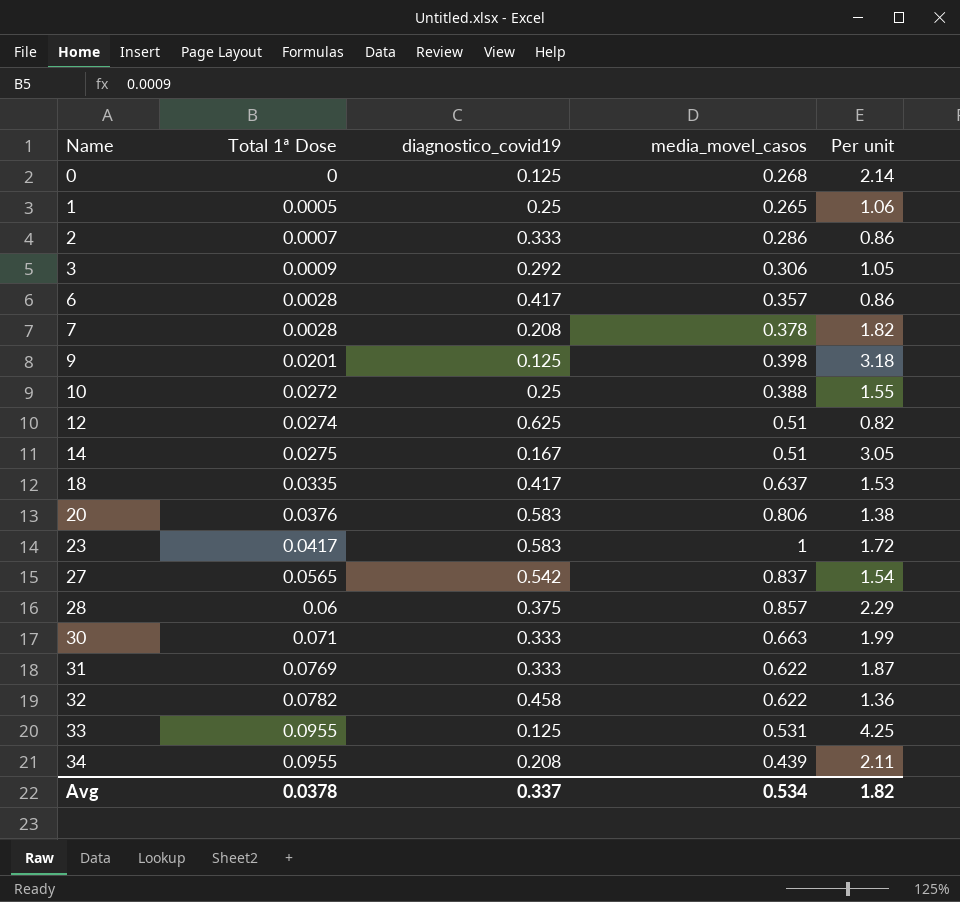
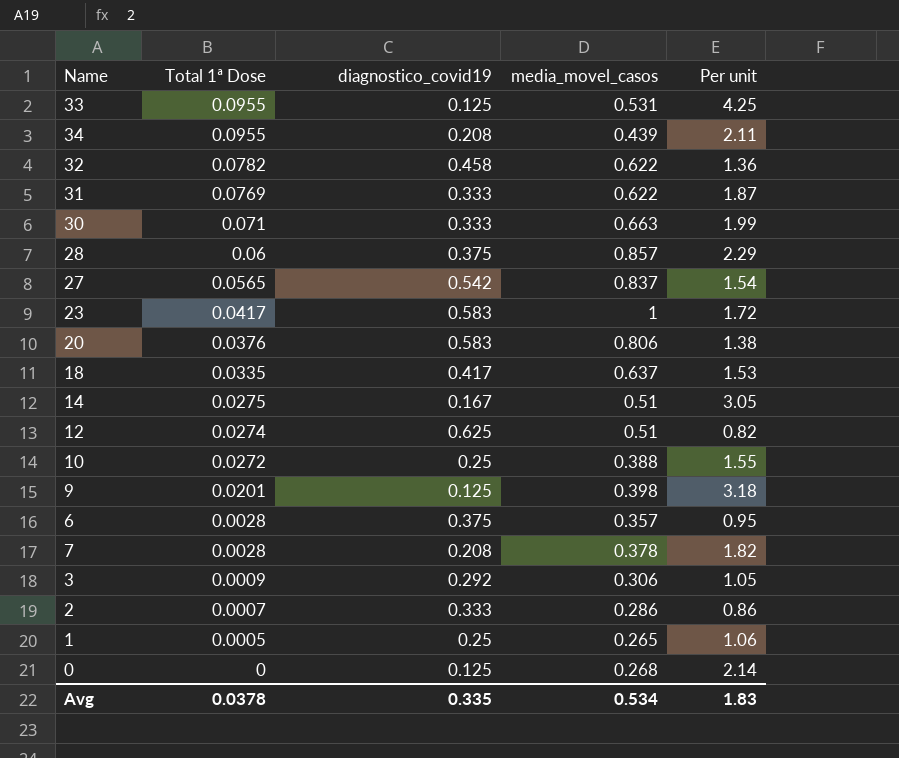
row order: Name ascending -> Total 1ª Dose descending
6 | diagnostico_covid19: 0.417 -> 0.375
6 | Per unit: 0.86 -> 0.95
Avg | diagnostico_covid19: 0.337 -> 0.335
Avg | Per unit: 1.82 -> 1.83

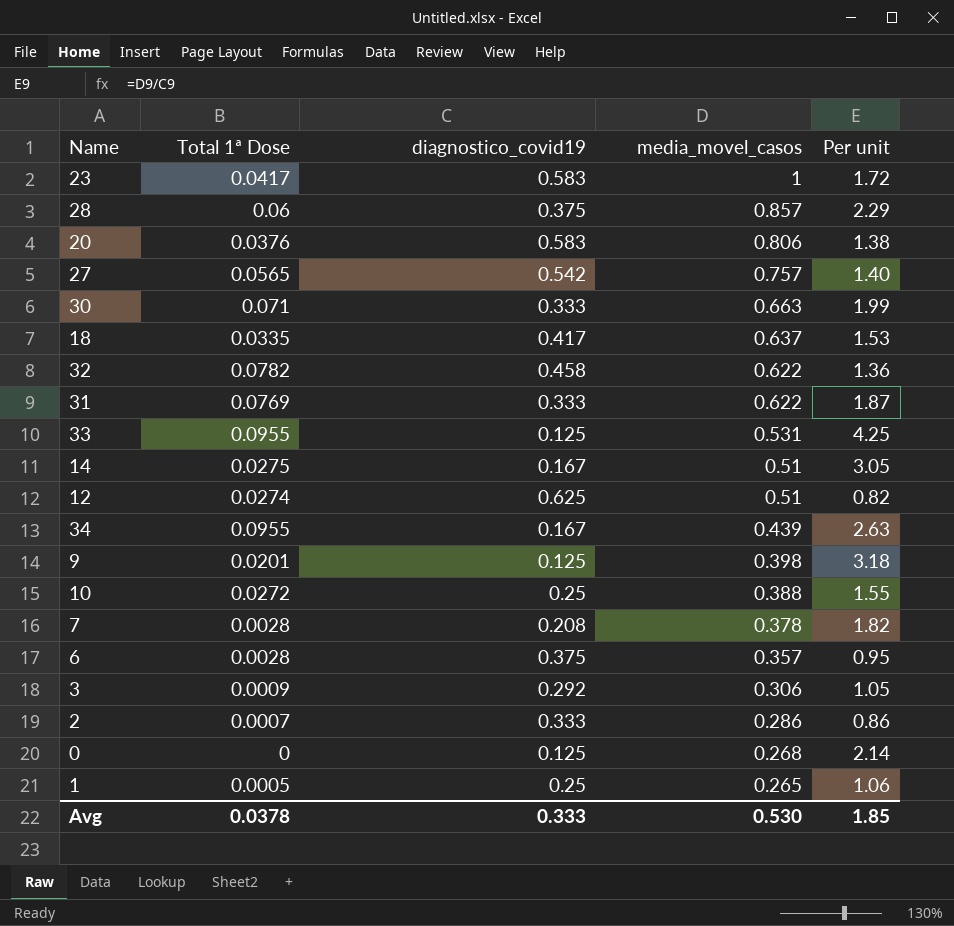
row order: Total 1ª Dose descending -> media_movel_casos descending
27 | media_movel_casos: 0.837 -> 0.757
27 | Per unit: 1.54 -> 1.40
34 | diagnostico_covid19: 0.208 -> 0.167
34 | Per unit: 2.11 -> 2.63
Avg | diagnostico_covid19: 0.335 -> 0.333
Avg | media_movel_casos: 0.534 -> 0.530
Avg | Per unit: 1.83 -> 1.85

